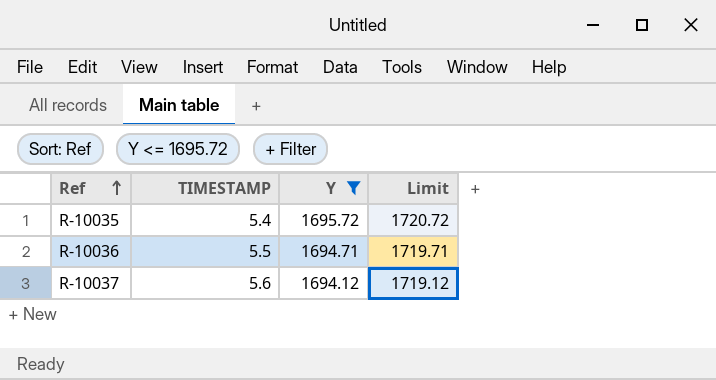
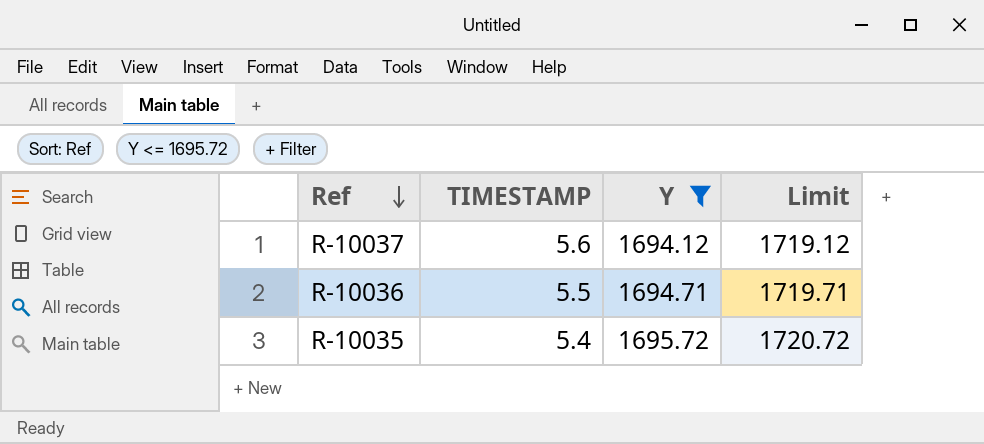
row order: Ref ascending -> Ref descending

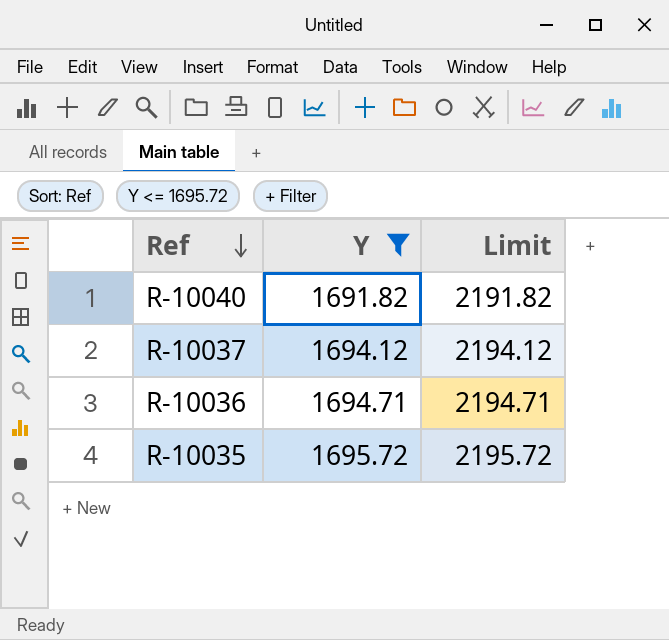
column TIMESTAMP | position: 2 -> none
column Limit | formula: [Y] + 25 -> [Y] + 500
row R-10040: none -> 1691.82 | 2191.82

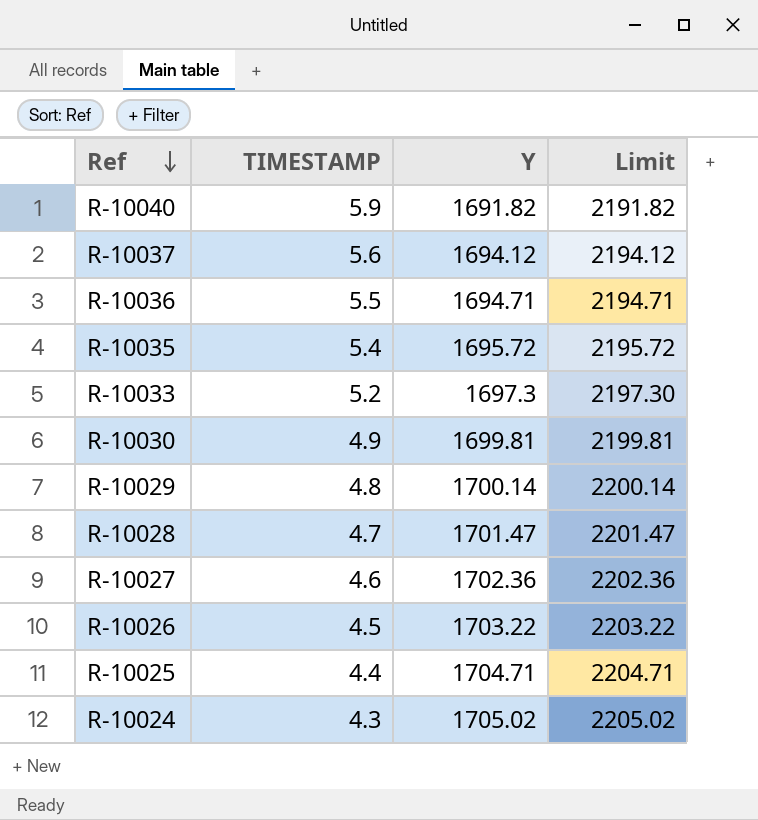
filter: Y <= 1695.72 -> none
column TIMESTAMP | position: none -> 2

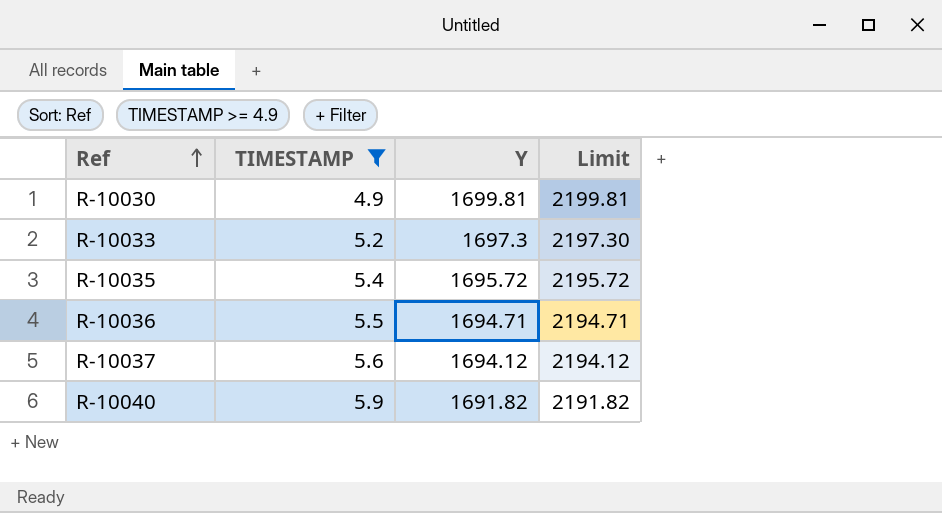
filter: none -> TIMESTAMP >= 4.9
row order: Ref descending -> Ref ascending

